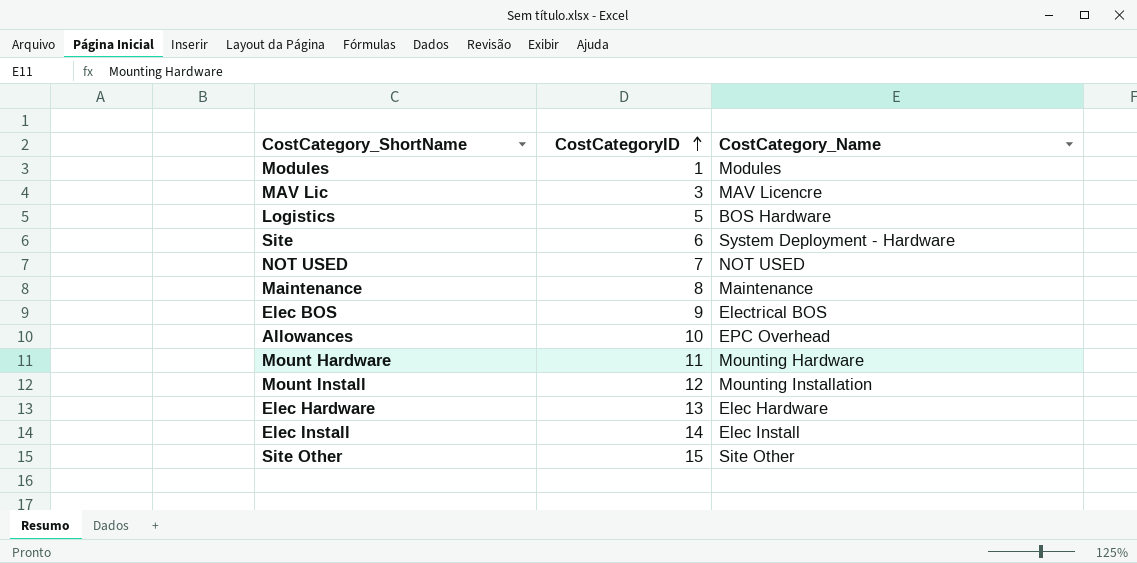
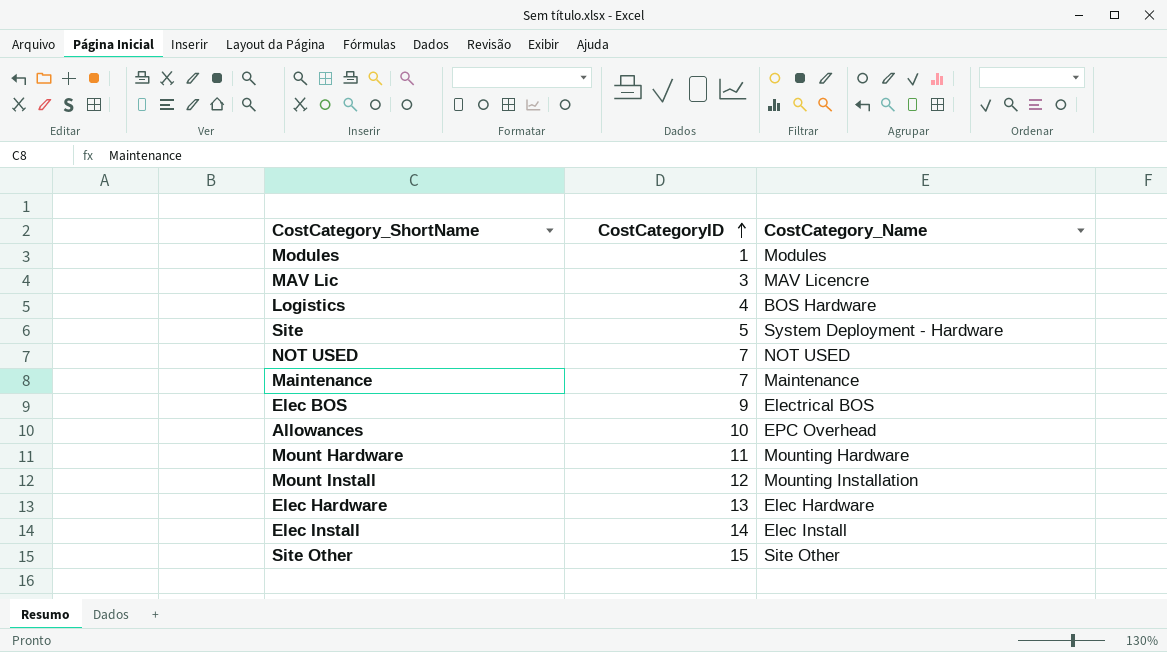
Logistics | CostCategoryID: 5 -> 4
Site | CostCategoryID: 6 -> 5
Maintenance | CostCategoryID: 8 -> 7

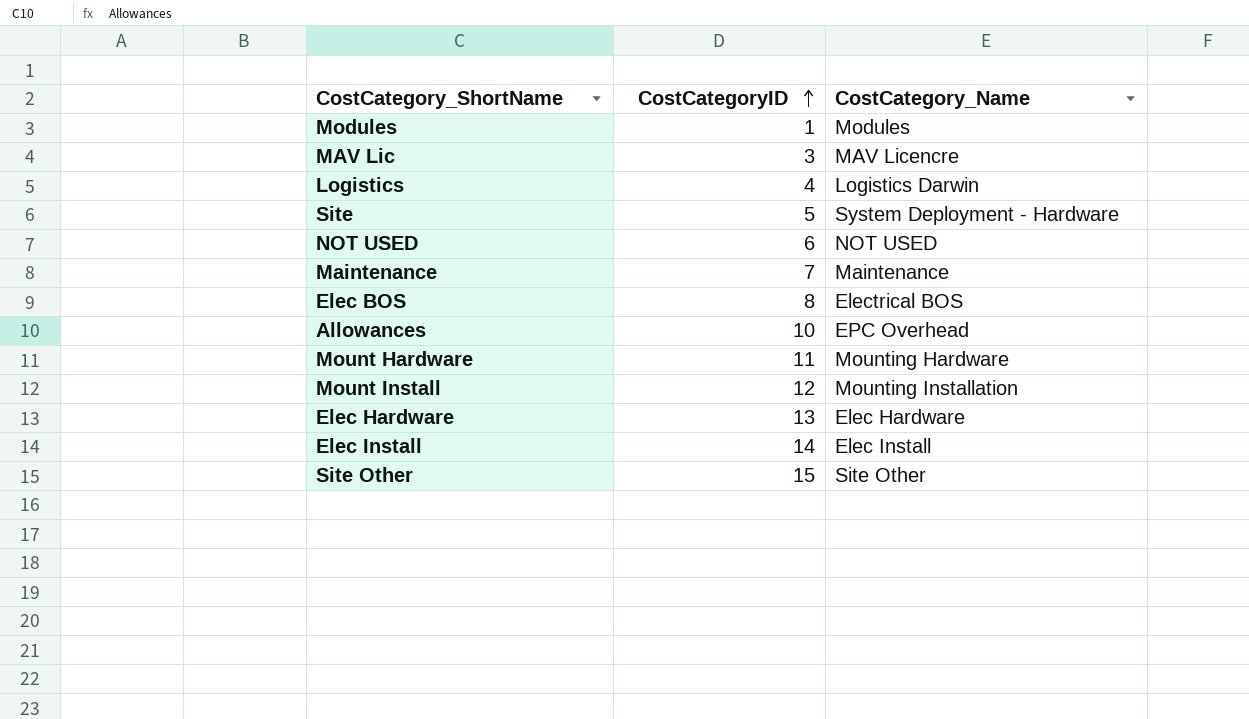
Logistics | CostCategory_Name: BOS Hardware -> Logistics Darwin
NOT USED | CostCategoryID: 7 -> 6
Elec BOS | CostCategoryID: 9 -> 8

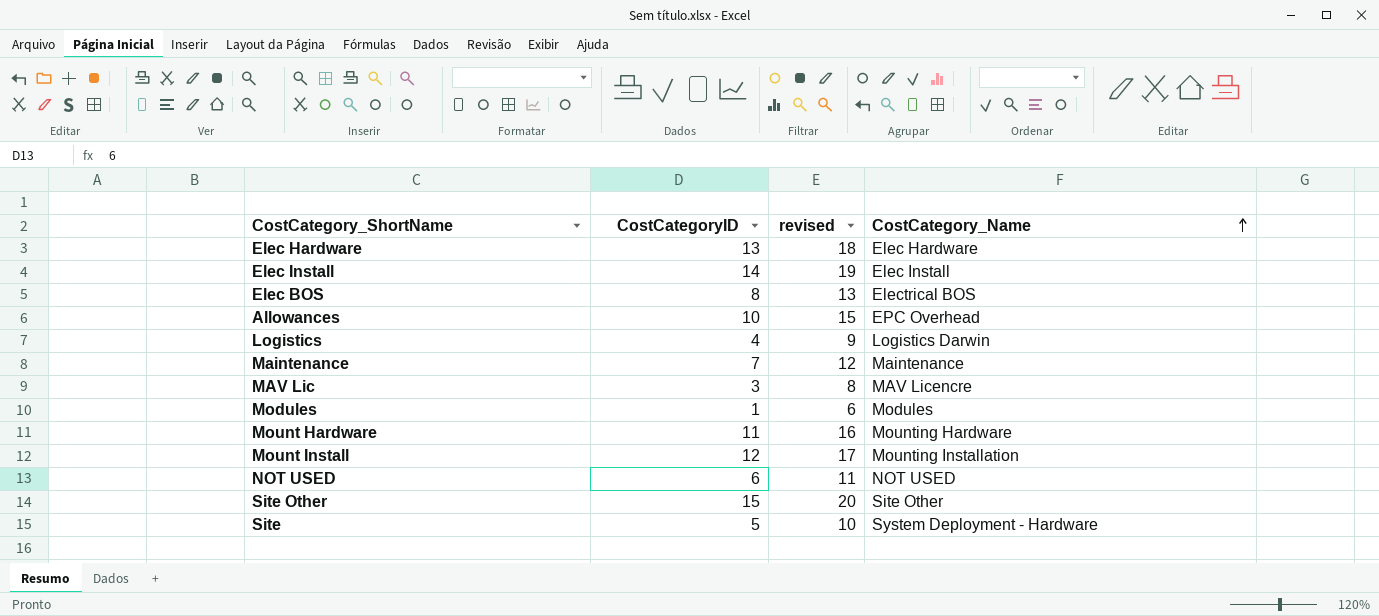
row order: CostCategoryID ascending -> CostCategory_Name ascending
column revised | formula: none -> [CostCategoryID] + 5

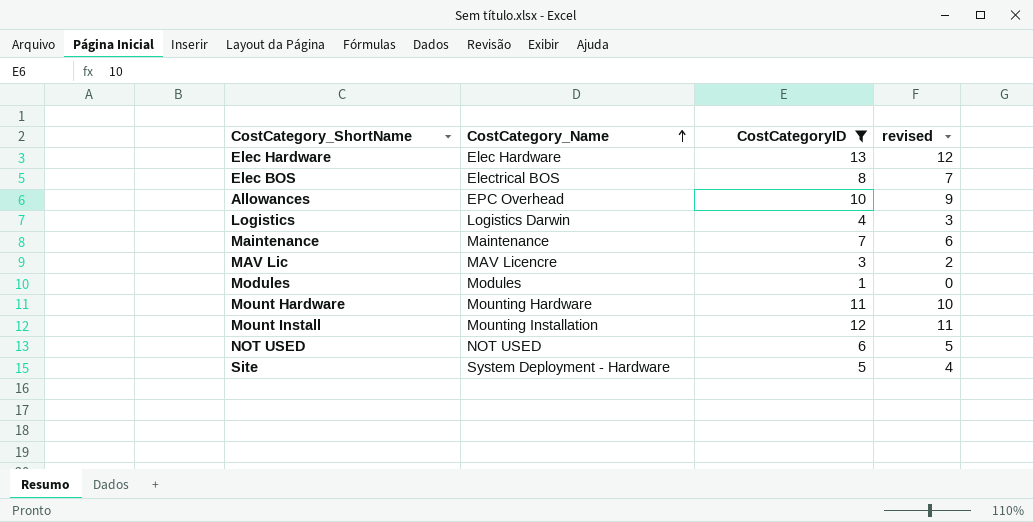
filter: none -> CostCategoryID <= 13
column CostCategory_Name | position: 4 -> 2
column revised | formula: [CostCategoryID] + 5 -> [CostCategoryID] - 1

